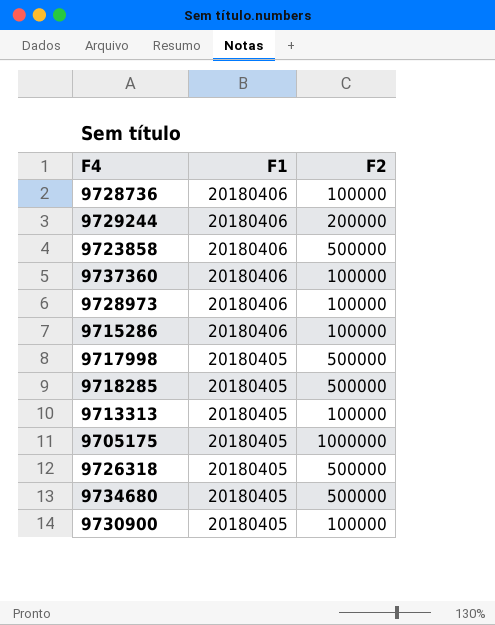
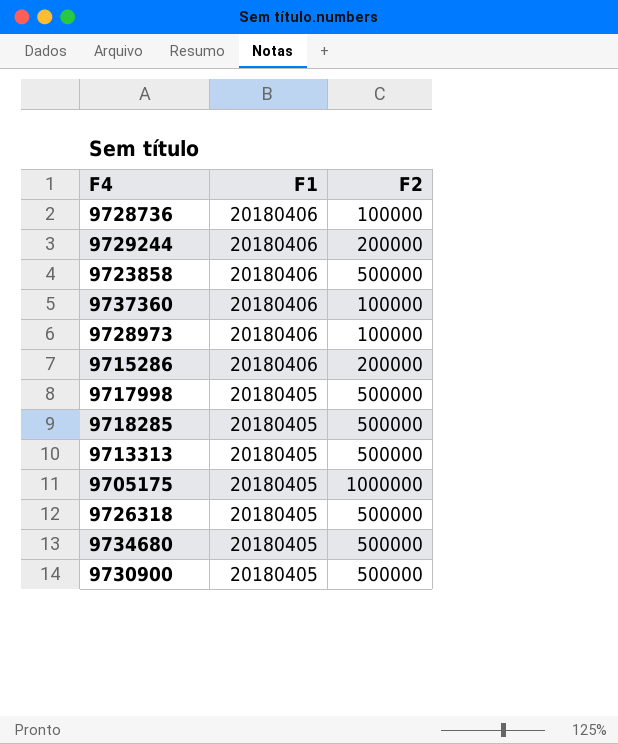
9715286 | F2: 100000 -> 200000
9713313 | F2: 100000 -> 500000
9730900 | F2: 100000 -> 500000

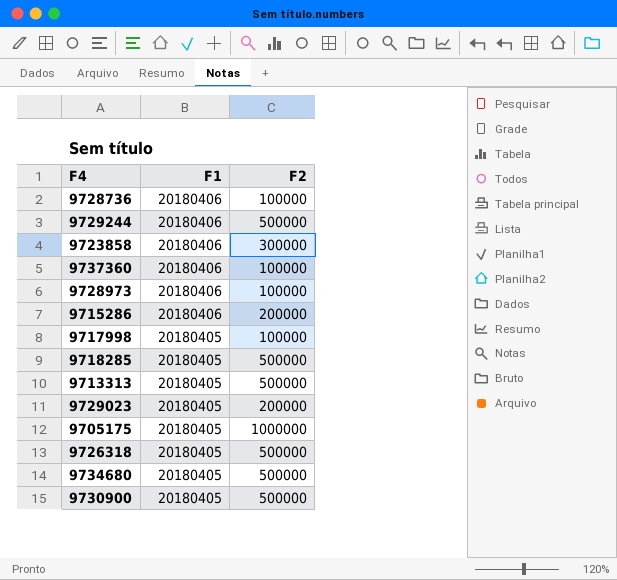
9729244 | F2: 200000 -> 500000
9723858 | F2: 500000 -> 300000
9717998 | F2: 500000 -> 100000
row 9729023: none -> 20180405 | 200000

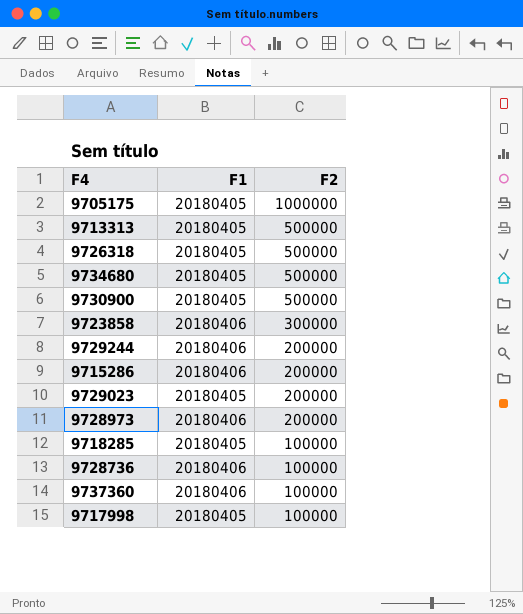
row order: F1 descending -> F2 descending
9729244 | F2: 500000 -> 200000
9728973 | F2: 100000 -> 200000
9718285 | F2: 500000 -> 100000

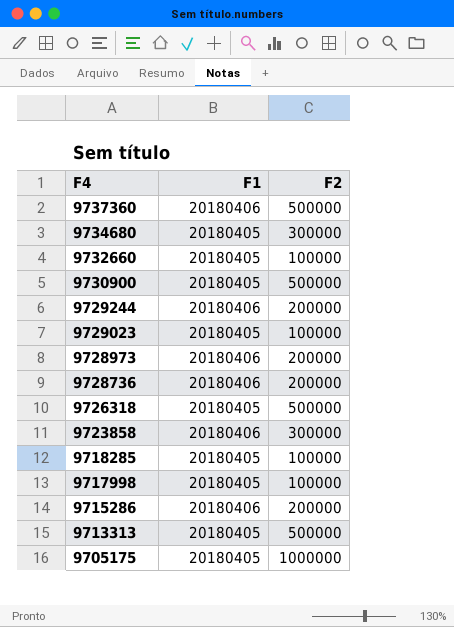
row order: F2 descending -> F4 descending
9737360 | F2: 100000 -> 500000
9734680 | F2: 500000 -> 300000
row 9732660: none -> 20180405 | 100000
9729023 | F2: 200000 -> 100000
9728736 | F2: 100000 -> 200000

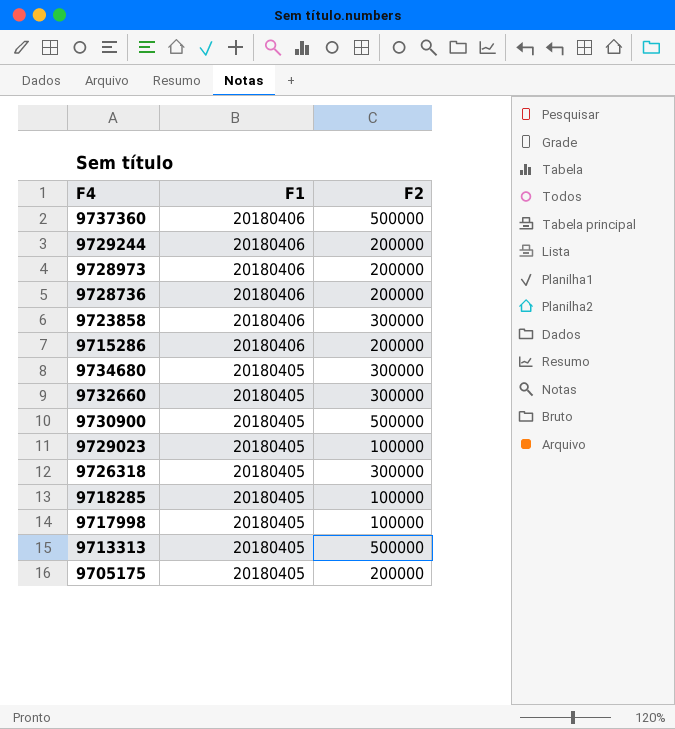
row order: F4 descending -> F1 descending
9732660 | F2: 100000 -> 300000
9726318 | F2: 500000 -> 300000
9705175 | F2: 1000000 -> 200000

